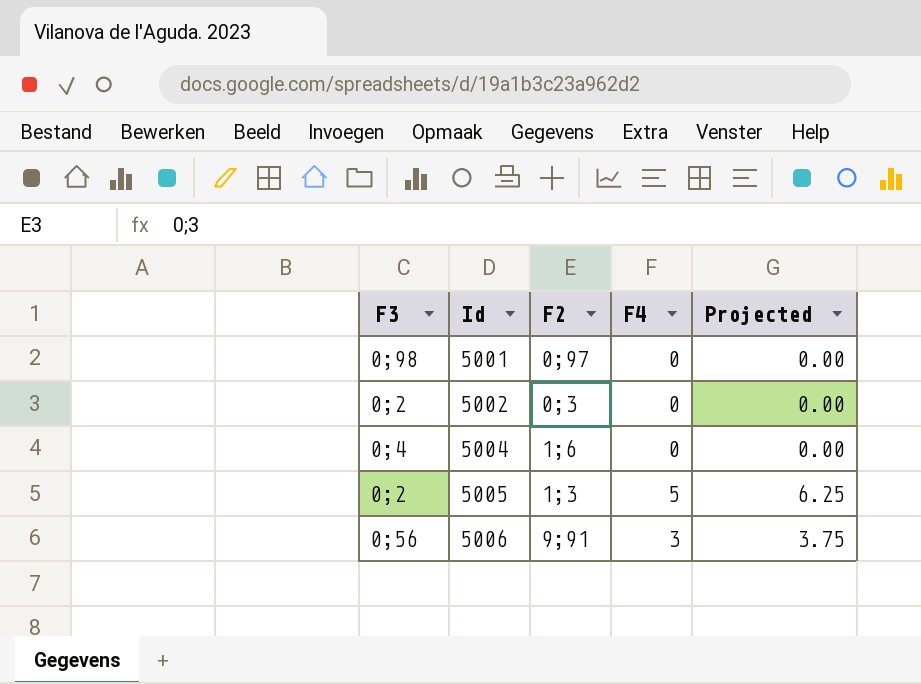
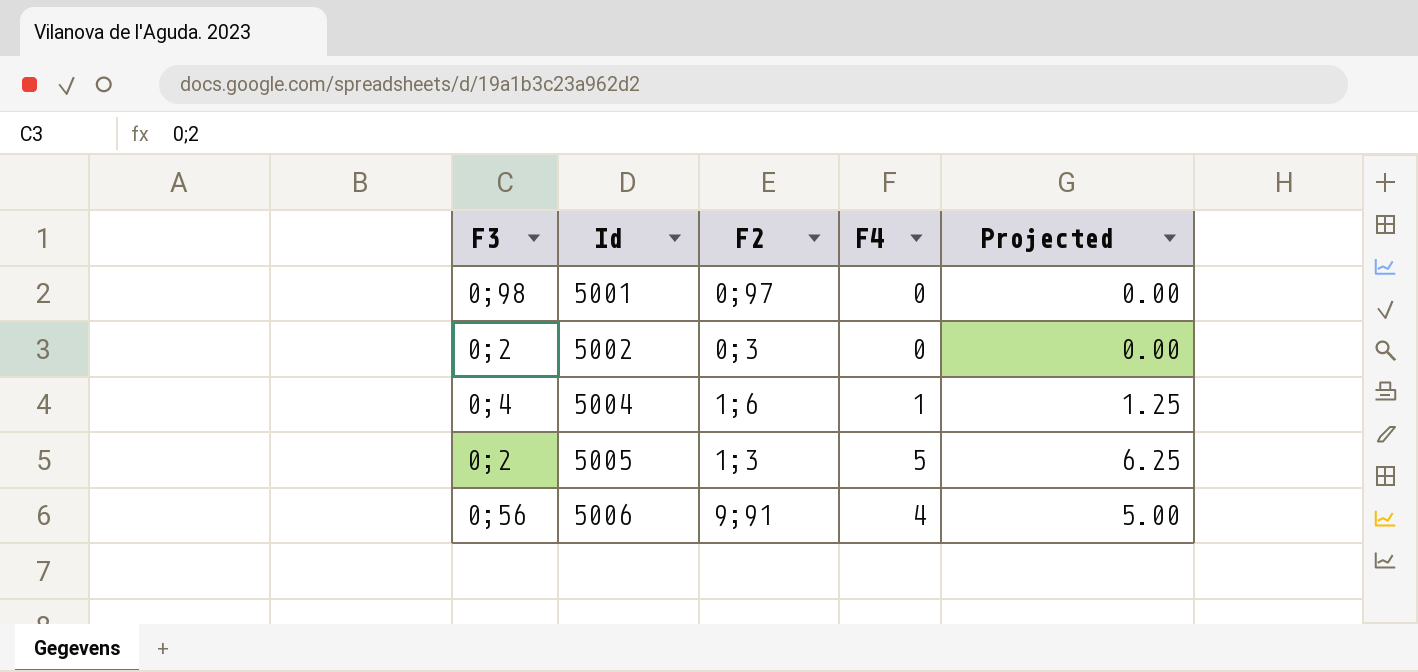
5004 | F4: 0 -> 1
5004 | Projected: 0.00 -> 1.25
5006 | F4: 3 -> 4
5006 | Projected: 3.75 -> 5.00

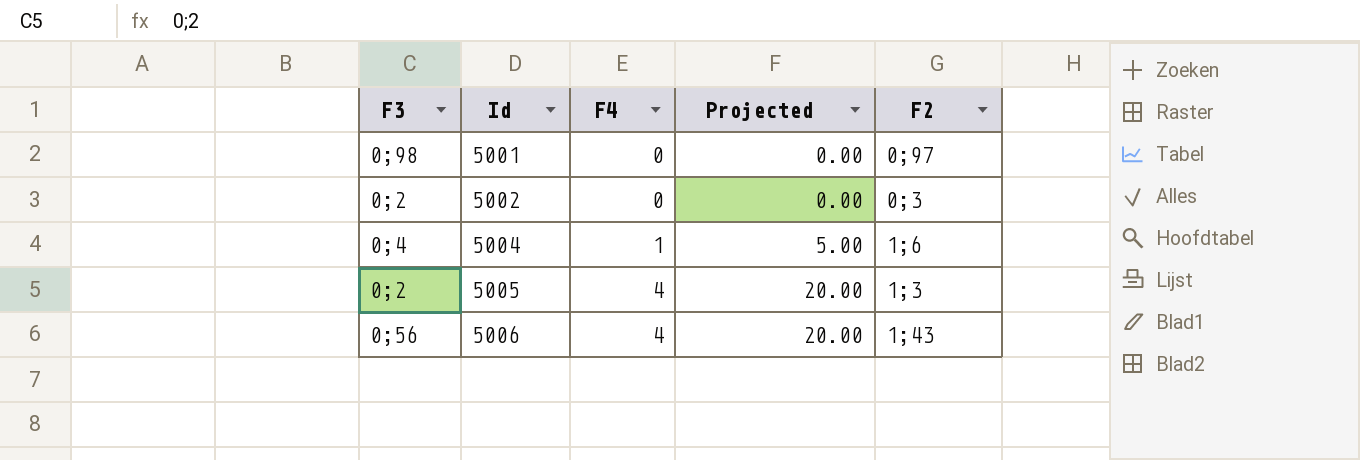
column Projected | formula: [F4] * 1.25 -> [F4] * 5
column F2 | position: 3 -> 5
5005 | F4: 5 -> 4
5006 | F2: 9;91 -> 1;43

